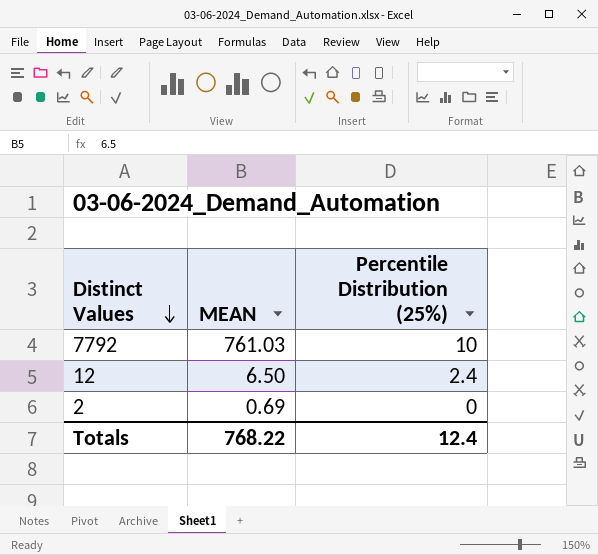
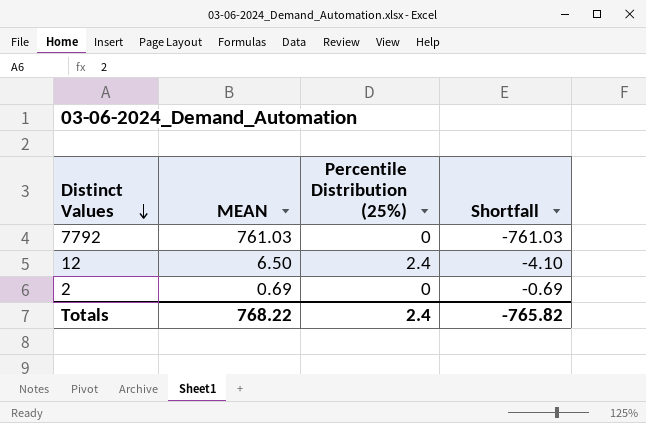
column Shortfall | formula: none -> [Percentile Distribution (25%)] - [MEAN]
7792 | Percentile Distribution (25%): 10 -> 0
Totals | Percentile Distribution (25%): 12.4 -> 2.4

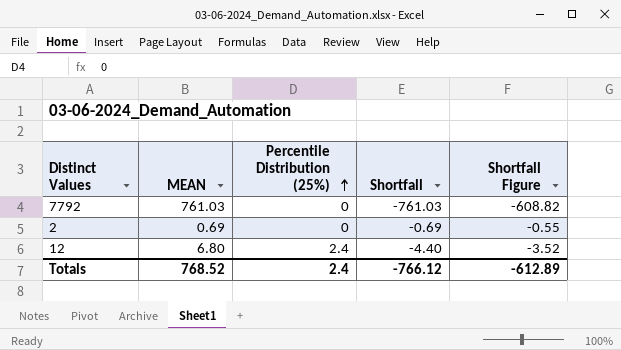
row order: Distinct Values descending -> Percentile Distribution (25%) ascending
column Shortfall Figure | formula: none -> [Shortfall] * 0.8
12 | MEAN: 6.50 -> 6.80
12 | Shortfall: -4.10 -> -4.40
Totals | MEAN: 768.22 -> 768.52
Totals | Shortfall: -765.82 -> -766.12

